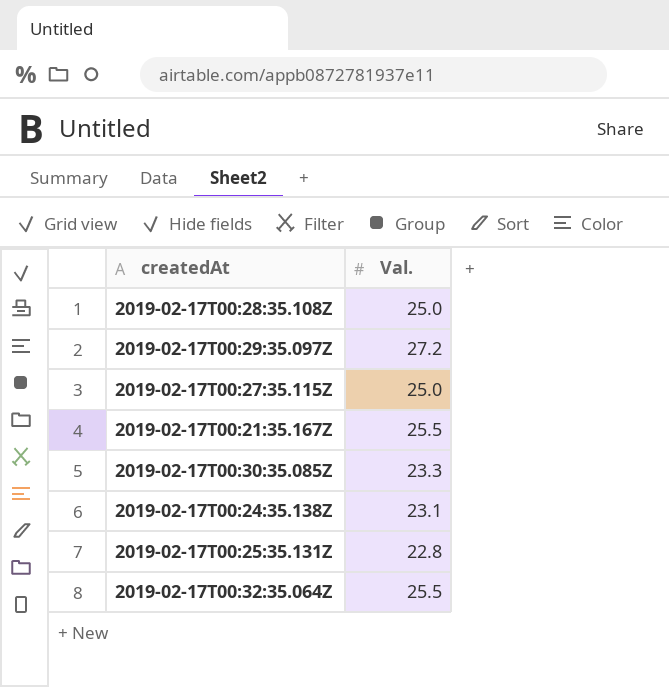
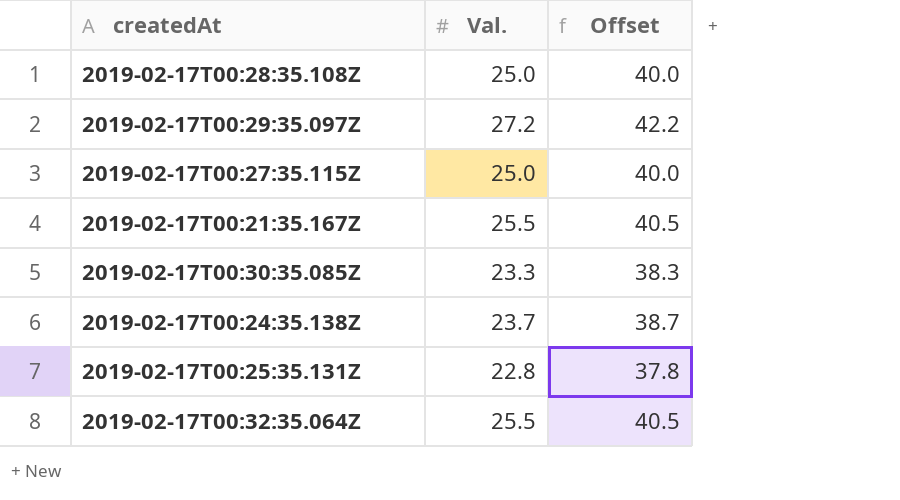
column Offset | formula: none -> [Val.] + 15
2019-02-17T00:24:35.138Z | Val.: 23.1 -> 23.7

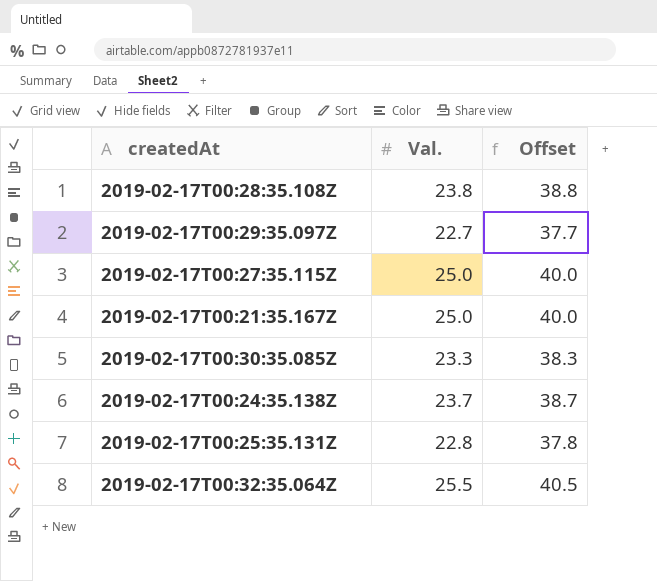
2019-02-17T00:28:35.108Z | Val.: 25.0 -> 23.8
2019-02-17T00:28:35.108Z | Offset: 40.0 -> 38.8
2019-02-17T00:29:35.097Z | Val.: 27.2 -> 22.7
2019-02-17T00:29:35.097Z | Offset: 42.2 -> 37.7
2019-02-17T00:21:35.167Z | Val.: 25.5 -> 25.0
2019-02-17T00:21:35.167Z | Offset: 40.5 -> 40.0

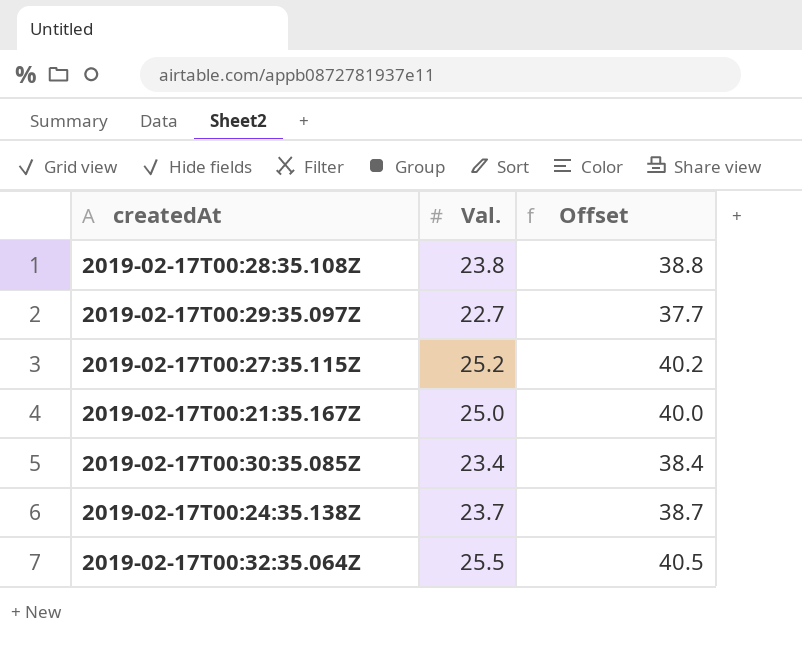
row 2019-02-17T00:25:35.131Z: 22.8 | 37.8 -> none
2019-02-17T00:27:35.115Z | Val.: 25.0 -> 25.2
2019-02-17T00:27:35.115Z | Offset: 40.0 -> 40.2
2019-02-17T00:30:35.085Z | Val.: 23.3 -> 23.4
2019-02-17T00:30:35.085Z | Offset: 38.3 -> 38.4

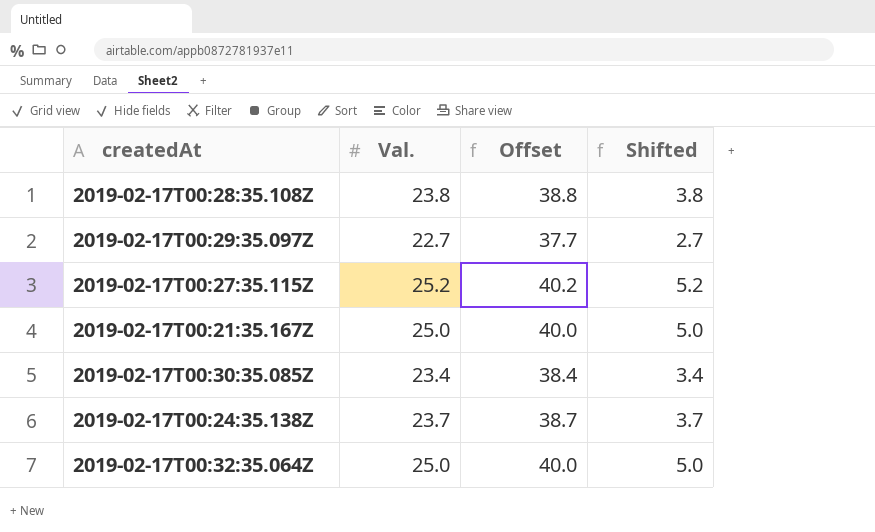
column Shifted | formula: none -> [Val.] - 20
2019-02-17T00:32:35.064Z | Val.: 25.5 -> 25.0
2019-02-17T00:32:35.064Z | Offset: 40.5 -> 40.0

